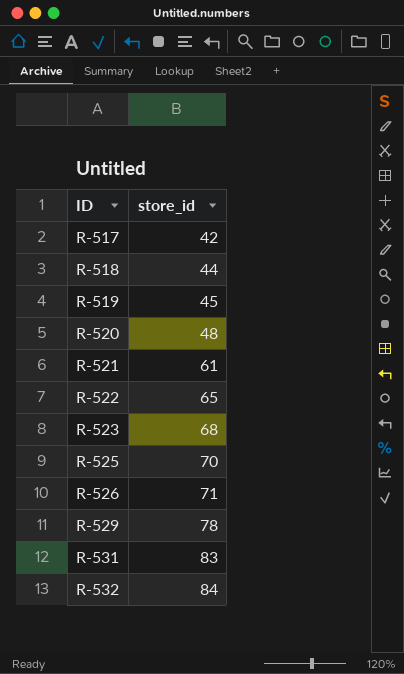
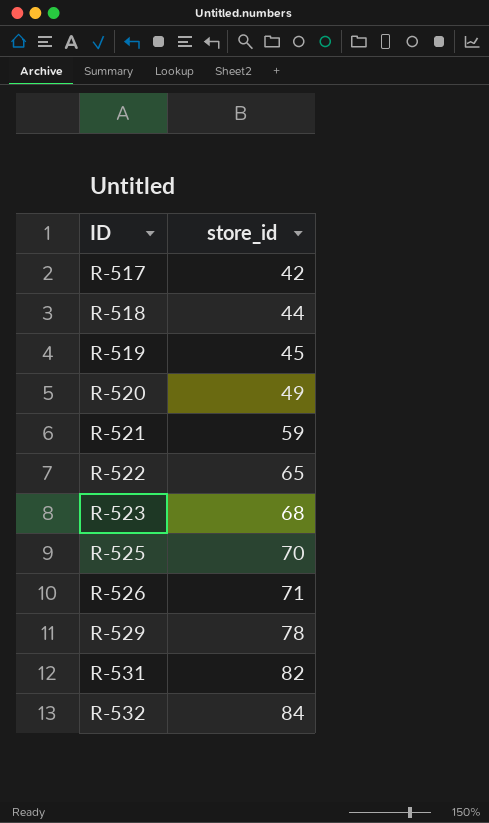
R-520 | store_id: 48 -> 49
R-521 | store_id: 61 -> 59
R-531 | store_id: 83 -> 82

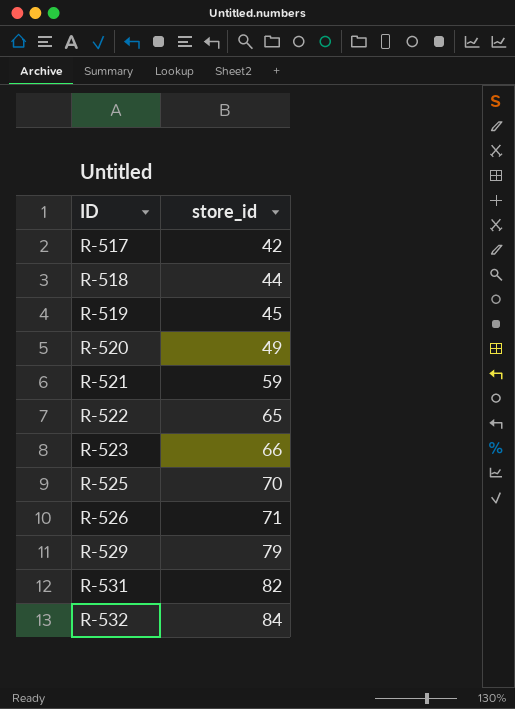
R-523 | store_id: 68 -> 66
R-529 | store_id: 78 -> 79

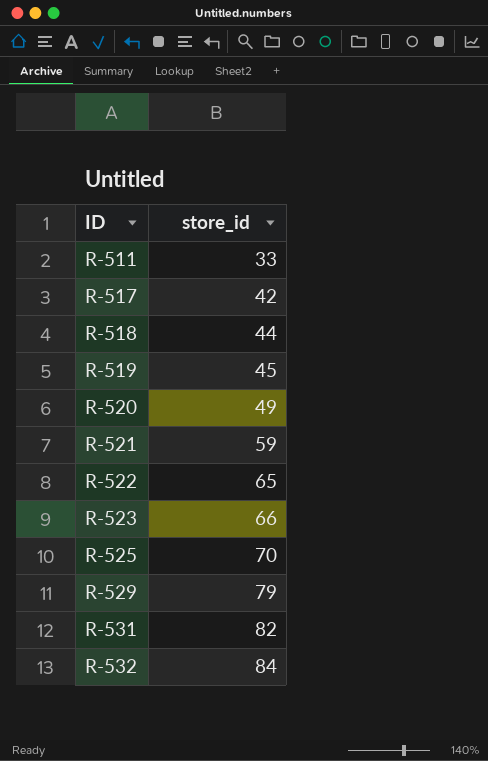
row R-526: 71 -> none
row R-511: none -> 33

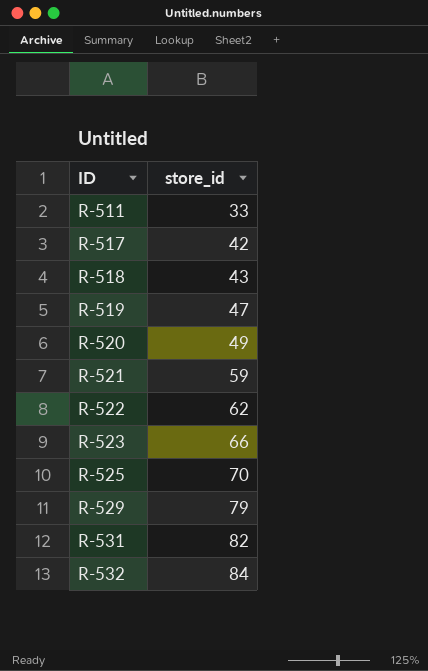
R-518 | store_id: 44 -> 43
R-519 | store_id: 45 -> 47
R-522 | store_id: 65 -> 62

